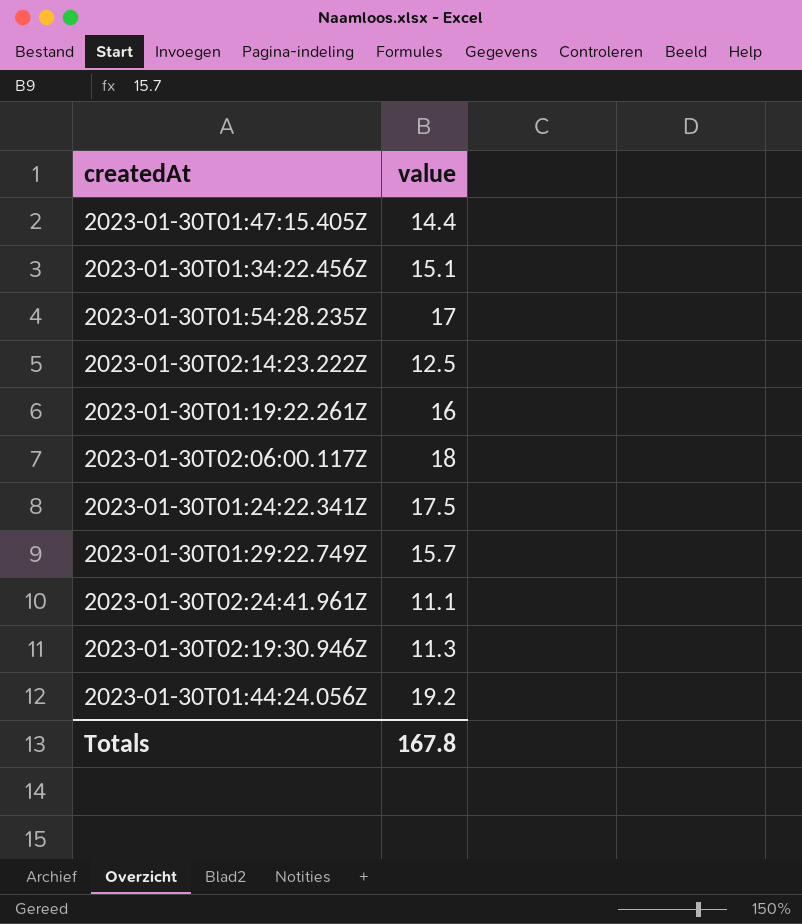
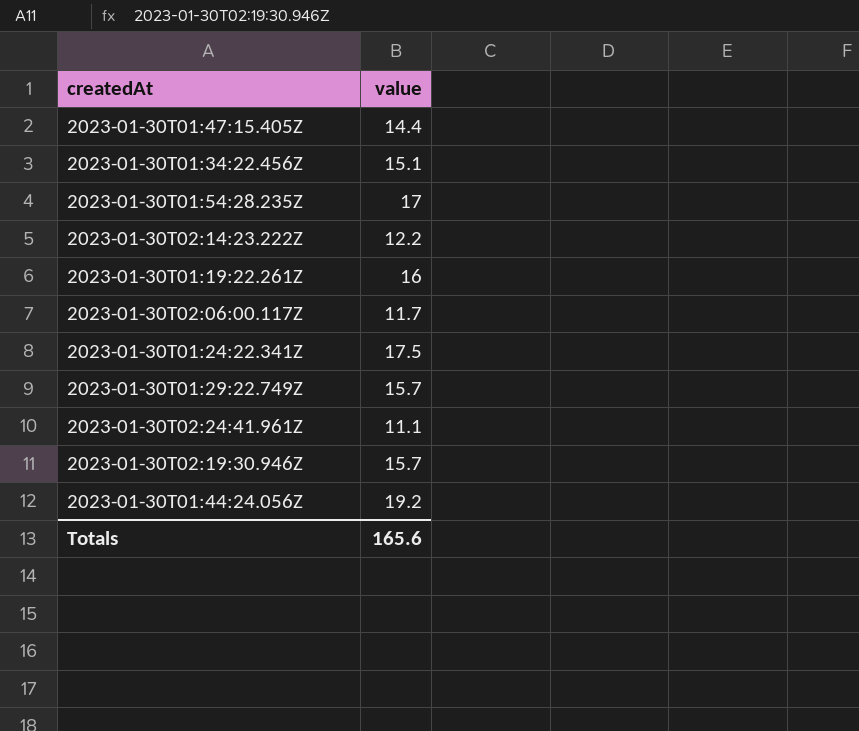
2023-01-30T02:14:23.222Z | value: 12.5 -> 12.2
2023-01-30T02:06:00.117Z | value: 18 -> 11.7
2023-01-30T02:19:30.946Z | value: 11.3 -> 15.7
Totals | value: 167.8 -> 165.6

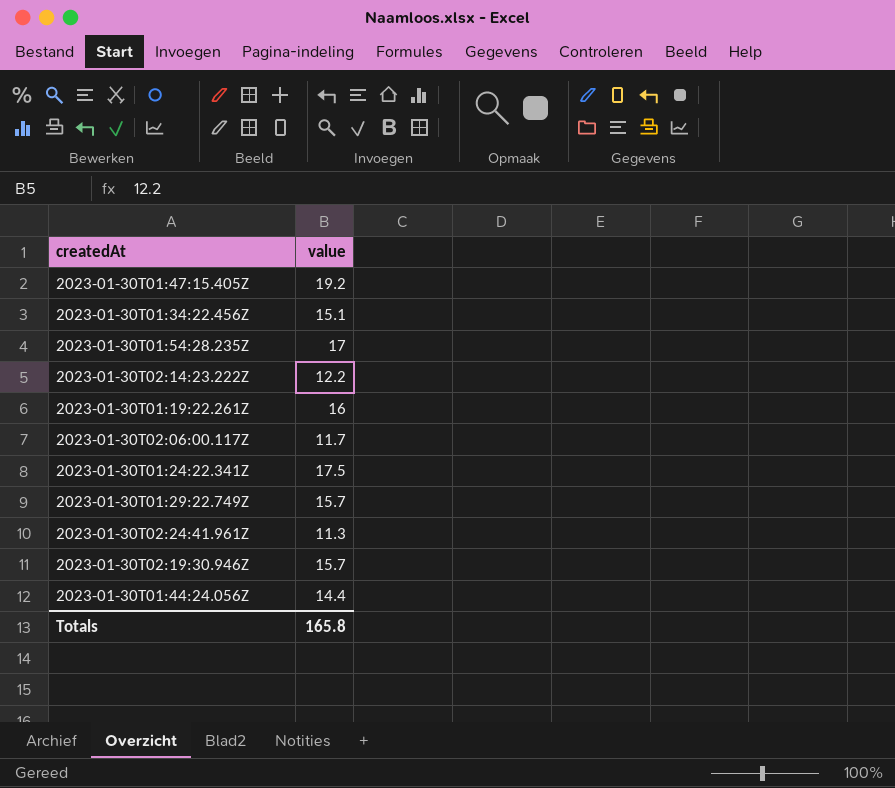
2023-01-30T01:47:15.405Z | value: 14.4 -> 19.2
2023-01-30T02:24:41.961Z | value: 11.1 -> 11.3
2023-01-30T01:44:24.056Z | value: 19.2 -> 14.4
Totals | value: 165.6 -> 165.8

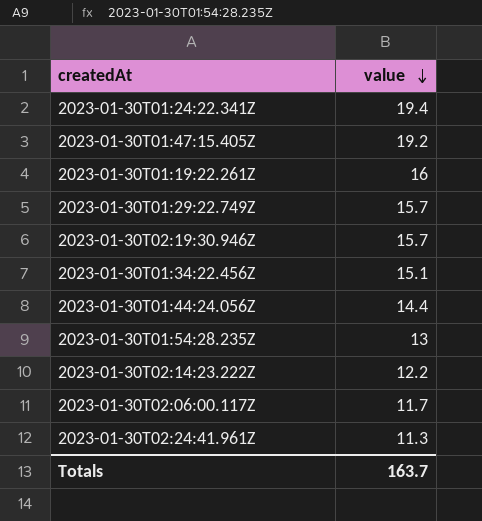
row order: none -> value descending
2023-01-30T01:24:22.341Z | value: 17.5 -> 19.4
2023-01-30T01:54:28.235Z | value: 17 -> 13
Totals | value: 165.8 -> 163.7

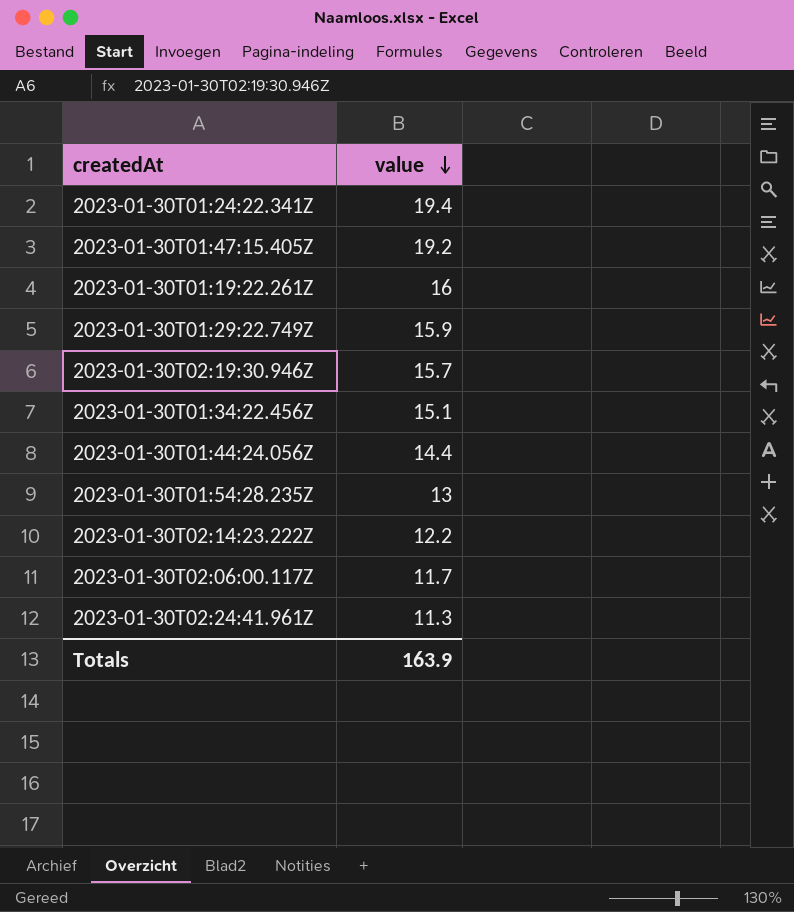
2023-01-30T01:29:22.749Z | value: 15.7 -> 15.9
Totals | value: 163.7 -> 163.9

